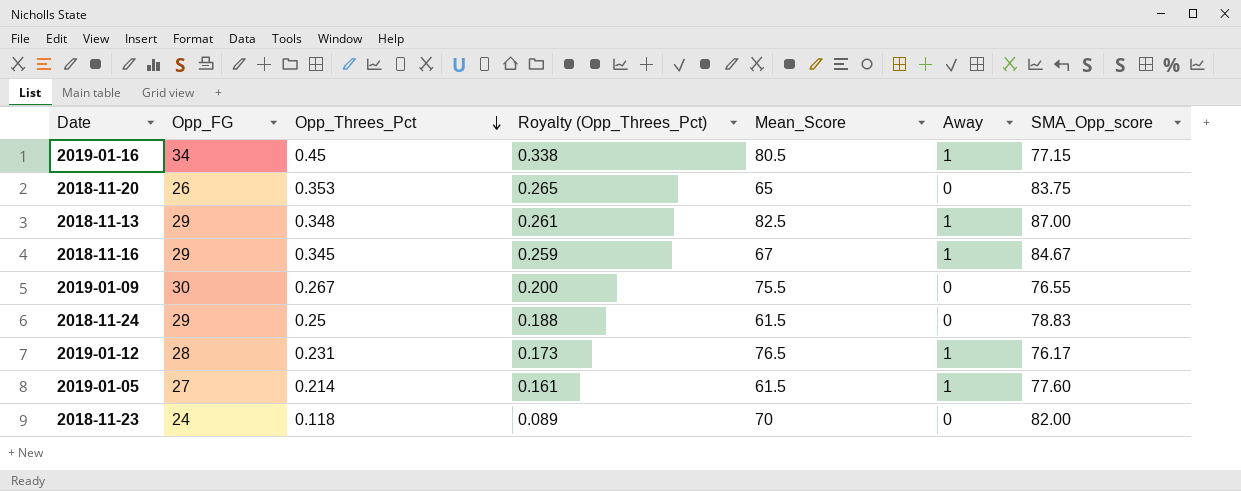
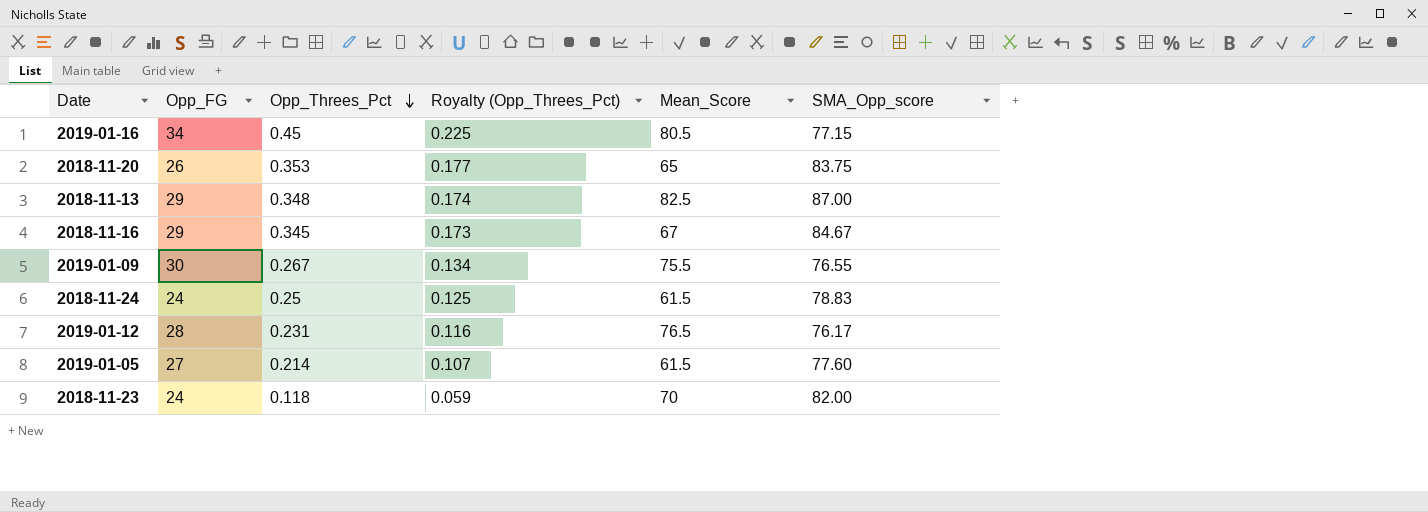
column Away | position: 6 -> none
column Royalty (Opp_Threes_Pct) | formula: [Opp_Threes_Pct] * 0.75 -> [Opp_Threes_Pct] * 0.5
2018-11-24 | Opp_FG: 29 -> 24

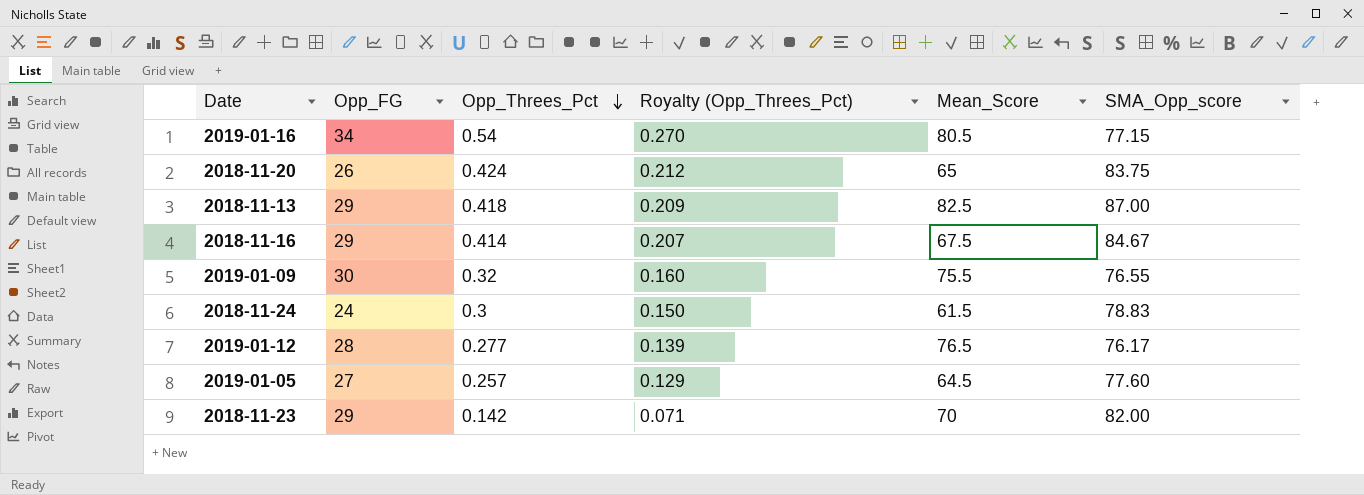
2019-01-16 | Opp_Threes_Pct: 0.45 -> 0.54
2019-01-16 | Royalty (Opp_Threes_Pct): 0.225 -> 0.270
2018-11-20 | Opp_Threes_Pct: 0.353 -> 0.424
2018-11-20 | Royalty (Opp_Threes_Pct): 0.177 -> 0.212
2018-11-13 | Opp_Threes_Pct: 0.348 -> 0.418
2018-11-13 | Royalty (Opp_Threes_Pct): 0.174 -> 0.209
2018-11-16 | Opp_Threes_Pct: 0.345 -> 0.414
2018-11-16 | Royalty (Opp_Threes_Pct): 0.173 -> 0.207
2018-11-16 | Mean_Score: 67 -> 67.5
2019-01-09 | Opp_Threes_Pct: 0.267 -> 0.32
2019-01-09 | Royalty (Opp_Threes_Pct): 0.134 -> 0.160
2018-11-24 | Opp_Threes_Pct: 0.25 -> 0.3
2018-11-24 | Royalty (Opp_Threes_Pct): 0.125 -> 0.150
2019-01-12 | Opp_Threes_Pct: 0.231 -> 0.277
2019-01-12 | Royalty (Opp_Threes_Pct): 0.116 -> 0.139
2019-01-05 | Opp_Threes_Pct: 0.214 -> 0.257
2019-01-05 | Royalty (Opp_Threes_Pct): 0.107 -> 0.129
2019-01-05 | Mean_Score: 61.5 -> 64.5
2018-11-23 | Opp_FG: 24 -> 29
2018-11-23 | Opp_Threes_Pct: 0.118 -> 0.142
2018-11-23 | Royalty (Opp_Threes_Pct): 0.059 -> 0.071

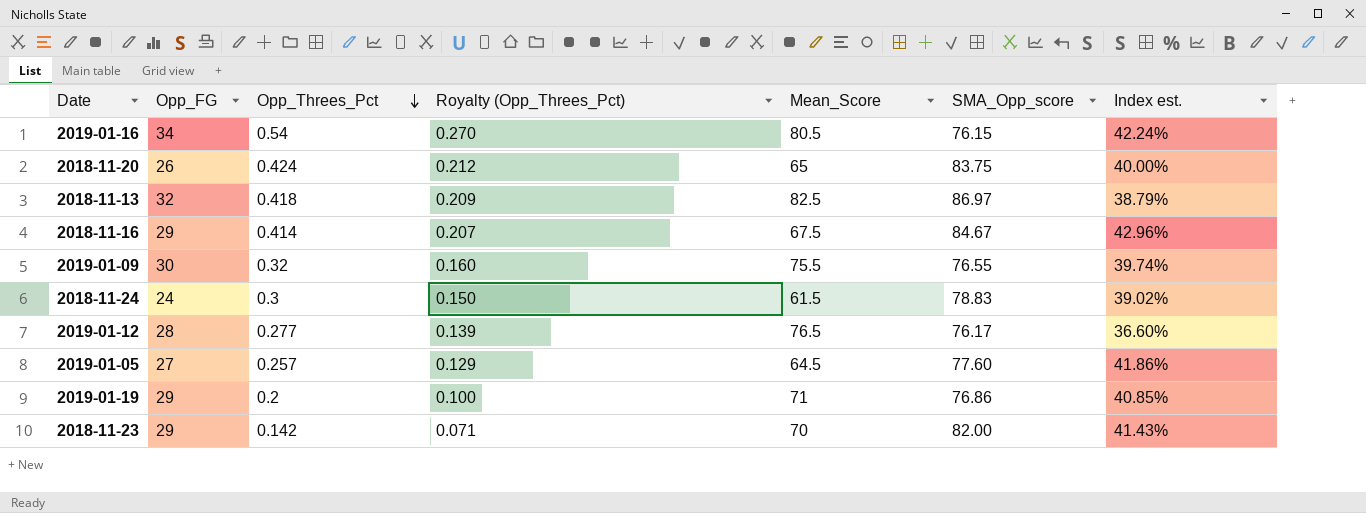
column Index est. | formula: none -> [Opp_FG] / [Mean_Score]
2019-01-16 | SMA_Opp_score: 77.15 -> 76.15
2018-11-13 | Opp_FG: 29 -> 32
2018-11-13 | SMA_Opp_score: 87.00 -> 86.97
row 2019-01-19: none -> 29 | 0.2 | 0.100 | 71 | 76.86 | 40.85%

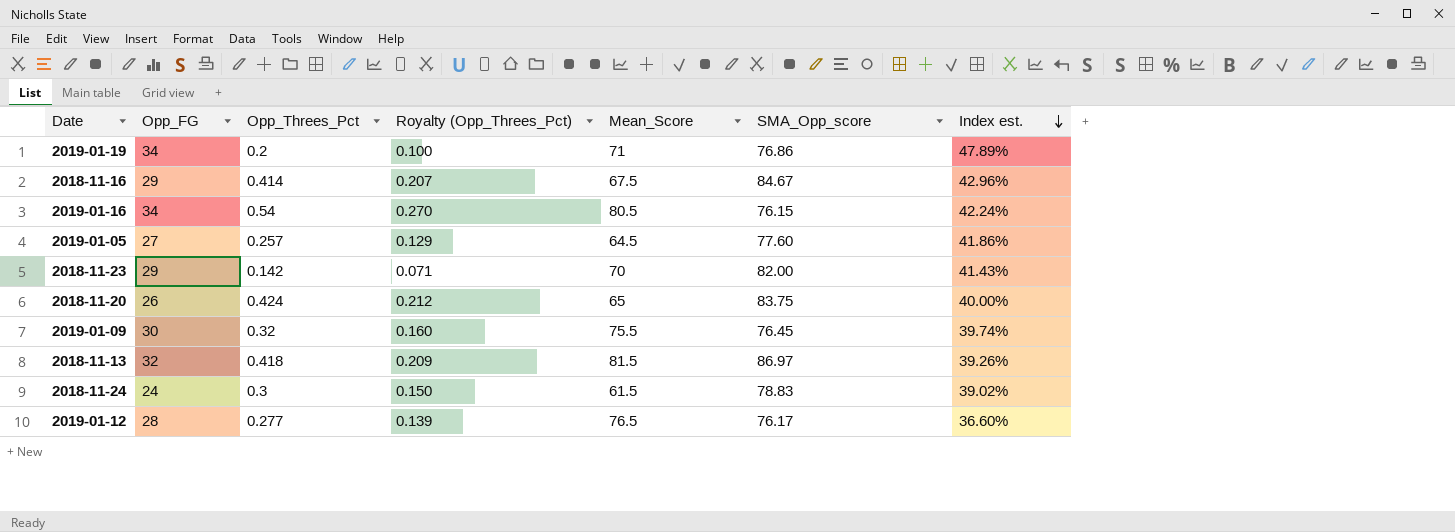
row order: Opp_Threes_Pct descending -> Index est. descending
2019-01-19 | Opp_FG: 29 -> 34
2019-01-19 | Index est.: 40.85% -> 47.89%
2019-01-09 | SMA_Opp_score: 76.55 -> 76.45
2018-11-13 | Mean_Score: 82.5 -> 81.5
2018-11-13 | Index est.: 38.79% -> 39.26%

